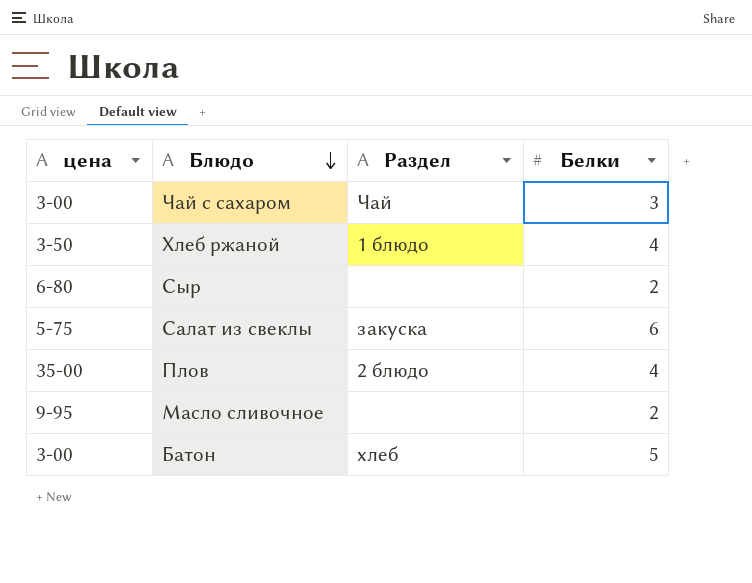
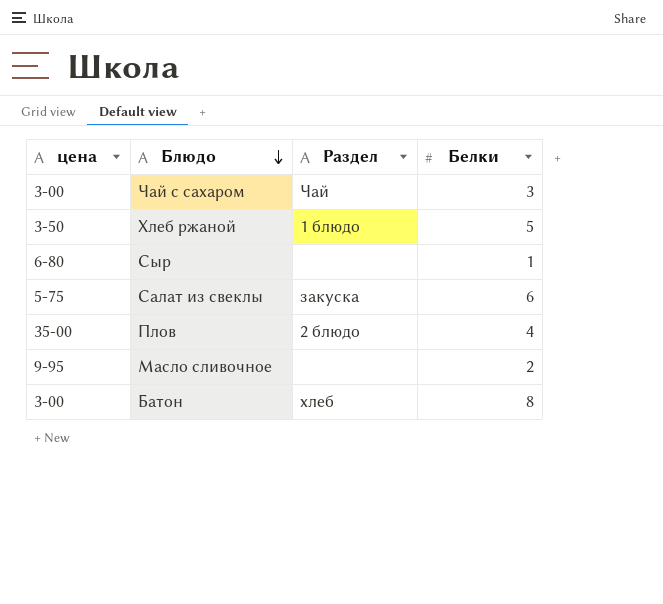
Хлеб ржаной | Белки: 4 -> 5
Сыр | Белки: 2 -> 1
Батон | Белки: 5 -> 8

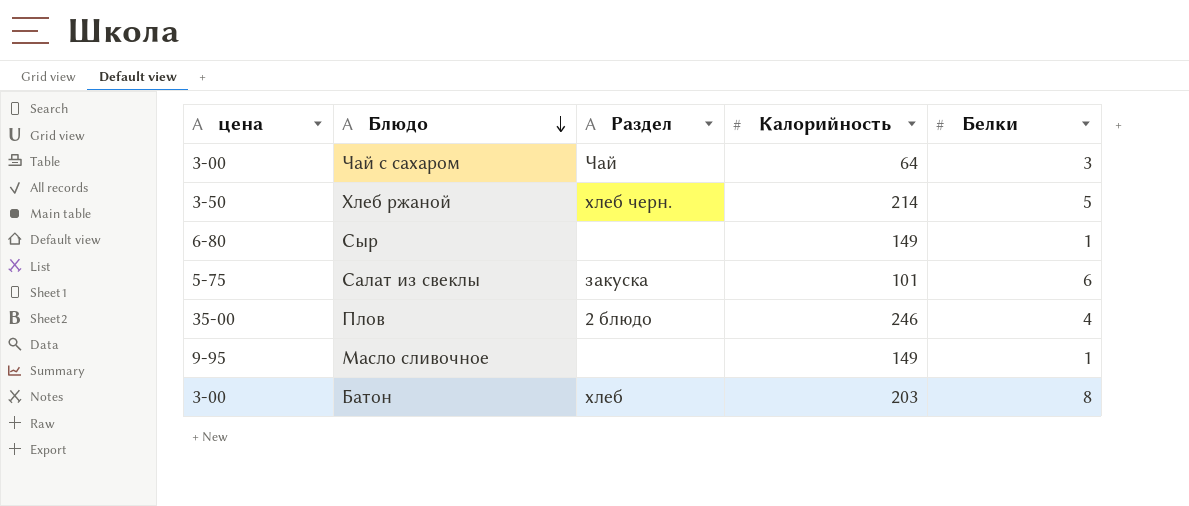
column Калорийность | position: none -> 4
Хлеб ржаной | Раздел: 1 блюдо -> хлеб черн.
Масло сливочное | Белки: 2 -> 1

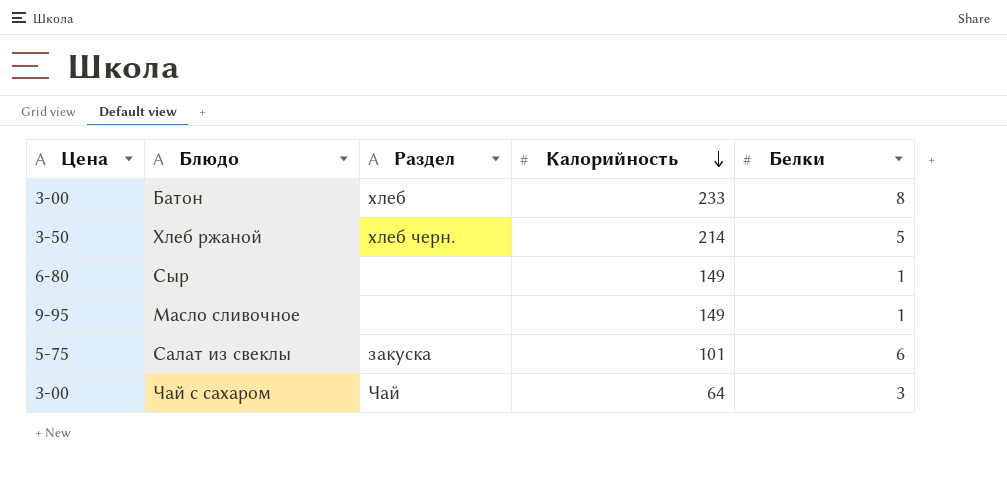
row order: Блюдо descending -> Калорийность descending
column name: цена -> Цена
row Плов: 35-00 | 2 блюдо | 246 | 4 -> none
Батон | Калорийность: 203 -> 233

